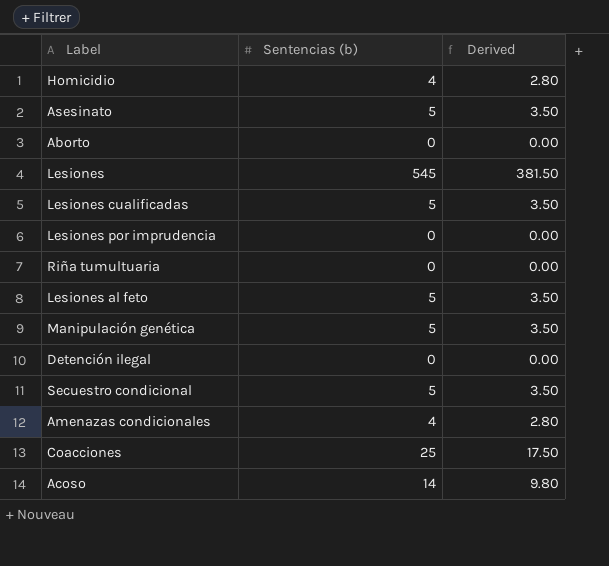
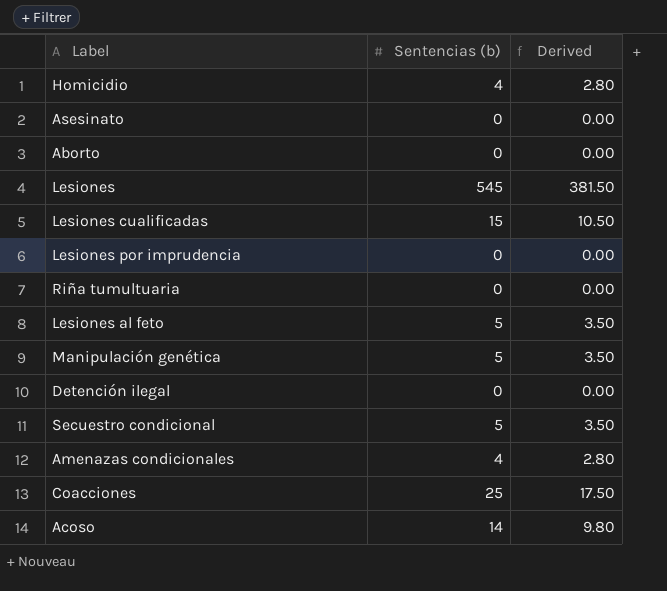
Asesinato | Sentencias (b): 5 -> 0
Asesinato | Derived: 3.50 -> 0.00
Lesiones cualificadas | Sentencias (b): 5 -> 15
Lesiones cualificadas | Derived: 3.50 -> 10.50

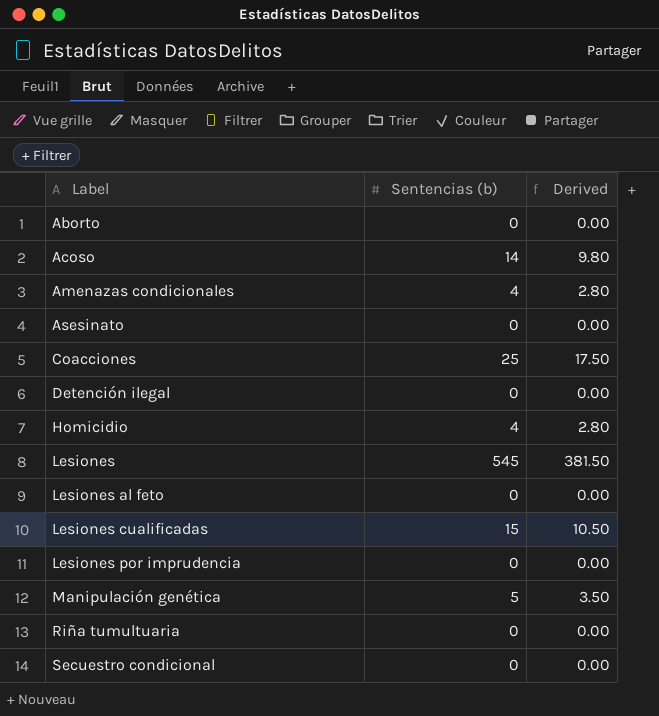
row order: none -> Label ascending
Lesiones al feto | Sentencias (b): 5 -> 0
Lesiones al feto | Derived: 3.50 -> 0.00
Secuestro condicional | Sentencias (b): 5 -> 0
Secuestro condicional | Derived: 3.50 -> 0.00

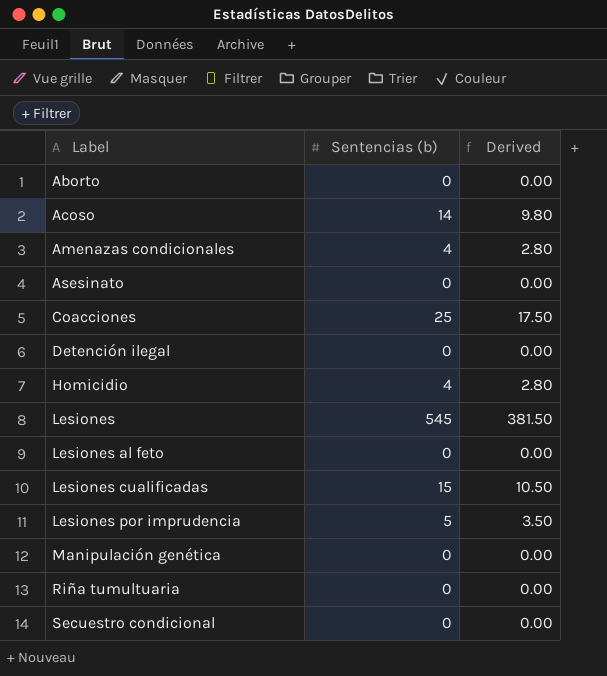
Lesiones por imprudencia | Sentencias (b): 0 -> 5
Lesiones por imprudencia | Derived: 0.00 -> 3.50
Manipulación genética | Sentencias (b): 5 -> 0
Manipulación genética | Derived: 3.50 -> 0.00

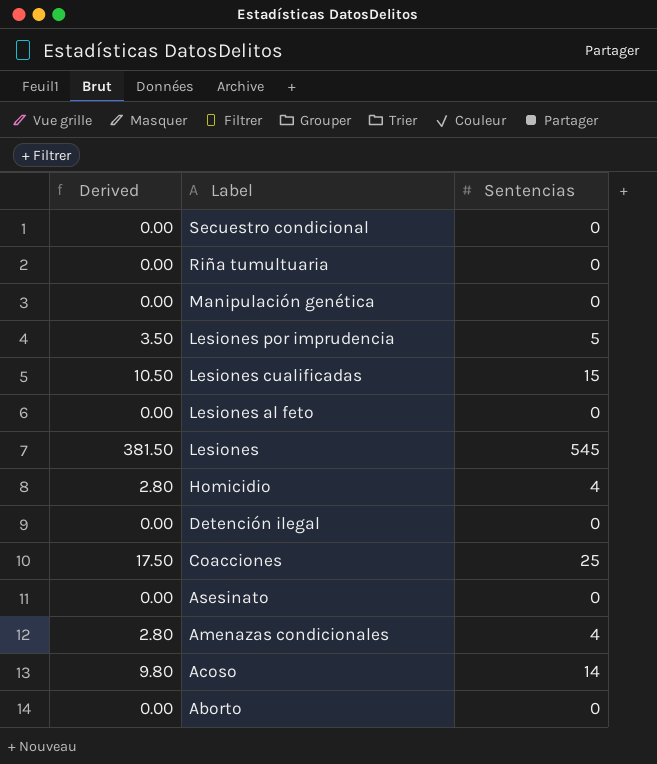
row order: Label ascending -> Label descending
column Derived | position: 3 -> 1
column name: Sentencias (b) -> Sentencias

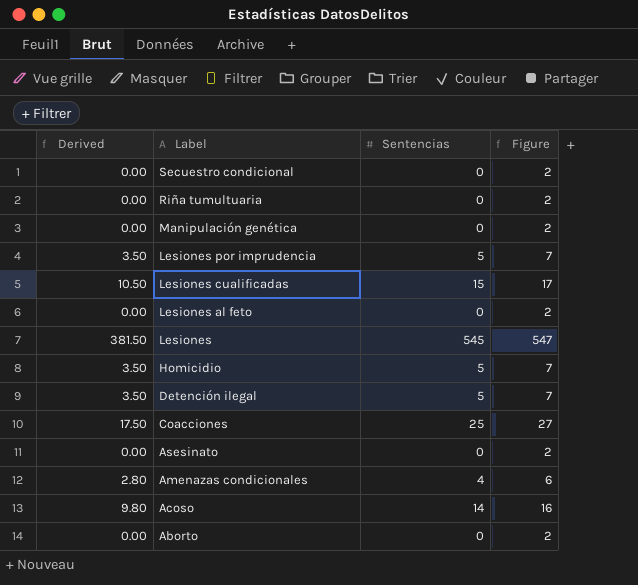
column Figure | formula: none -> [Sentencias] + 2
Homicidio | Derived: 2.80 -> 3.50
Homicidio | Sentencias: 4 -> 5
Detención ilegal | Derived: 0.00 -> 3.50
Detención ilegal | Sentencias: 0 -> 5

